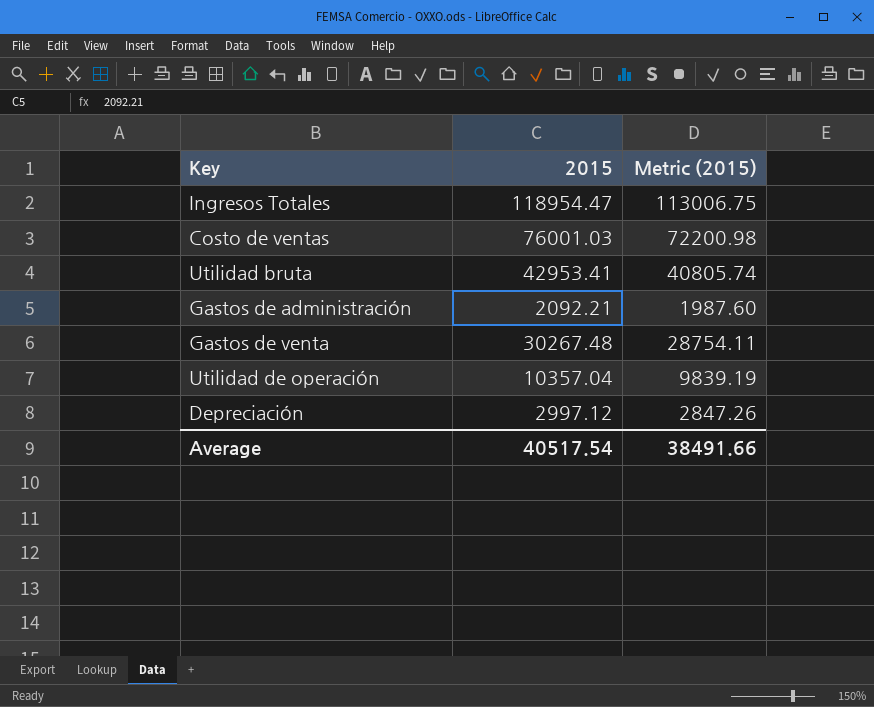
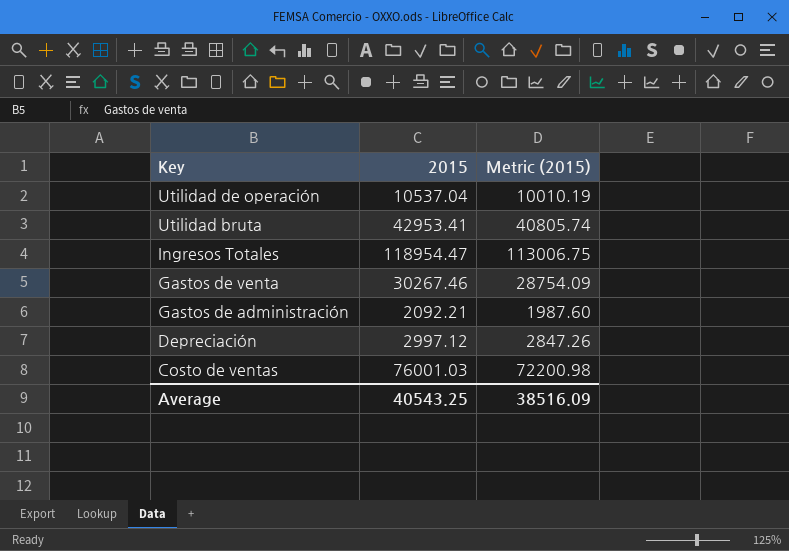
row order: none -> Key descending
Utilidad de operación | 2015: 10357.04 -> 10537.04
Utilidad de operación | Metric (2015): 9839.19 -> 10010.19
Gastos de venta | 2015: 30267.48 -> 30267.46
Gastos de venta | Metric (2015): 28754.11 -> 28754.09
Average | 2015: 40517.54 -> 40543.25
Average | Metric (2015): 38491.66 -> 38516.09

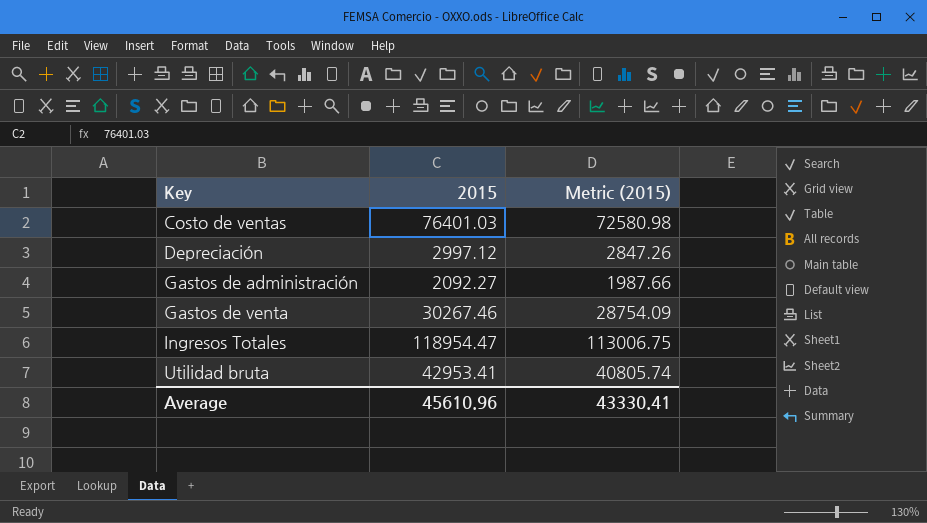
row order: Key descending -> Key ascending
row Utilidad de operación: 10537.04 | 10010.19 -> none
Costo de ventas | 2015: 76001.03 -> 76401.03
Costo de ventas | Metric (2015): 72200.98 -> 72580.98
Gastos de administración | 2015: 2092.21 -> 2092.27
Gastos de administración | Metric (2015): 1987.60 -> 1987.66
Average | 2015: 40543.25 -> 45610.96
Average | Metric (2015): 38516.09 -> 43330.41

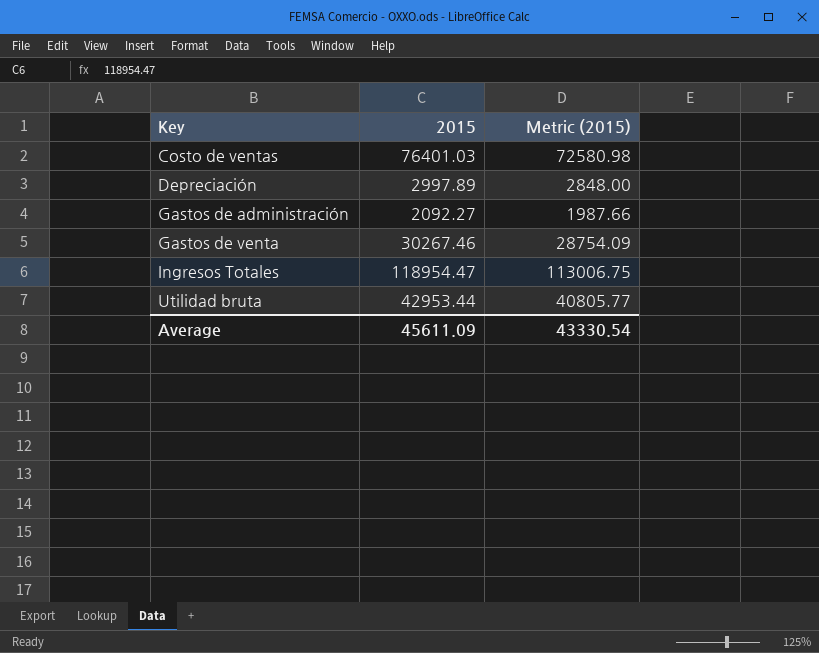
Depreciación | 2015: 2997.12 -> 2997.89
Depreciación | Metric (2015): 2847.26 -> 2848.00
Utilidad bruta | 2015: 42953.41 -> 42953.44
Utilidad bruta | Metric (2015): 40805.74 -> 40805.77
Average | 2015: 45610.96 -> 45611.09
Average | Metric (2015): 43330.41 -> 43330.54

